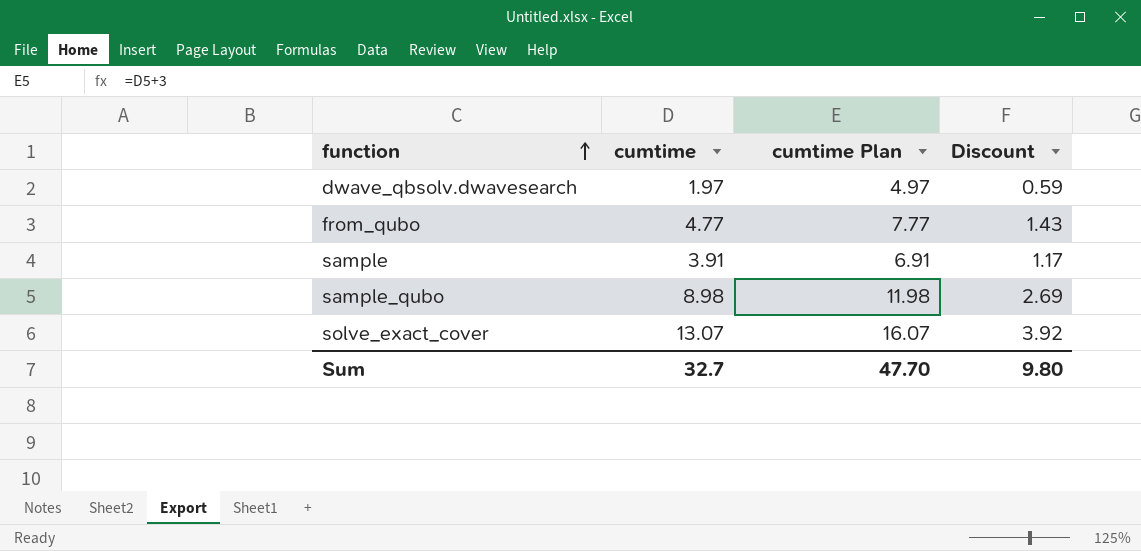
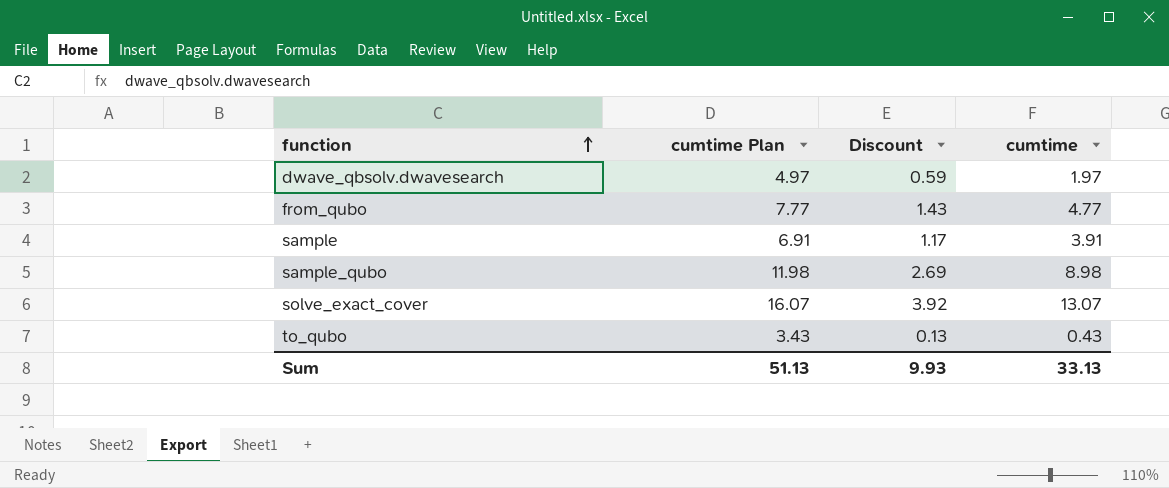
column cumtime | position: 2 -> 4
row to_qubo: none -> 3.43 | 0.13 | 0.43
Sum | cumtime Plan: 47.70 -> 51.13
Sum | Discount: 9.80 -> 9.93
Sum | cumtime: 32.7 -> 33.13

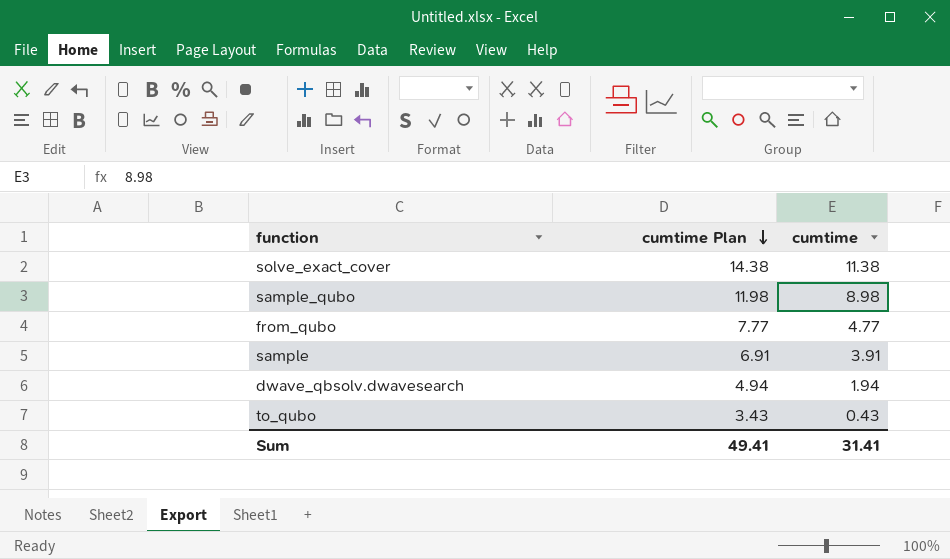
row order: function ascending -> cumtime Plan descending
column Discount | formula: [cumtime] * 0.3 -> none
solve_exact_cover | cumtime Plan: 16.07 -> 14.38
solve_exact_cover | cumtime: 13.07 -> 11.38
dwave_qbsolv.dwavesearch | cumtime Plan: 4.97 -> 4.94
dwave_qbsolv.dwavesearch | cumtime: 1.97 -> 1.94
Sum | cumtime Plan: 51.13 -> 49.41
Sum | cumtime: 33.13 -> 31.41

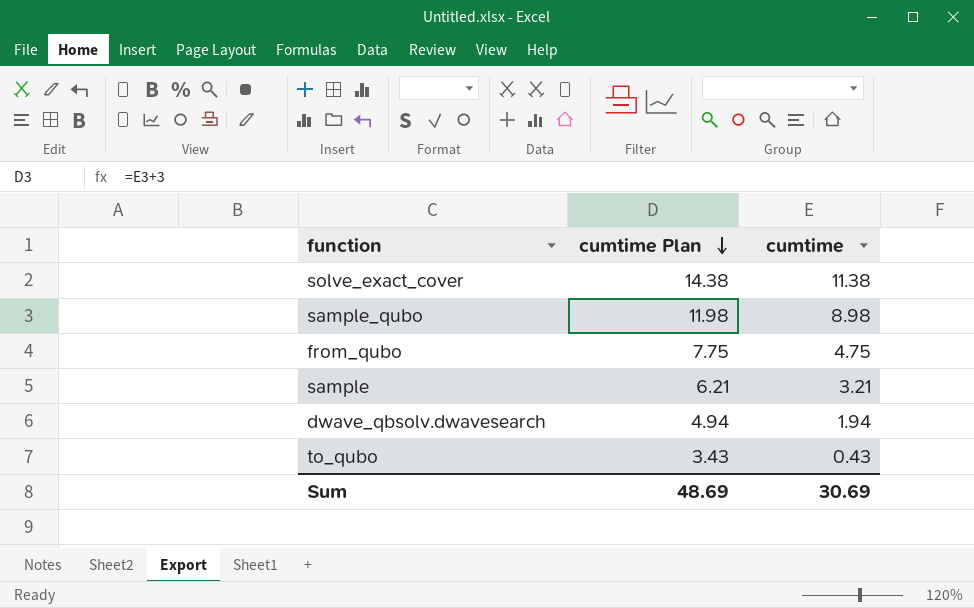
from_qubo | cumtime Plan: 7.77 -> 7.75
from_qubo | cumtime: 4.77 -> 4.75
sample | cumtime Plan: 6.91 -> 6.21
sample | cumtime: 3.91 -> 3.21
Sum | cumtime Plan: 49.41 -> 48.69
Sum | cumtime: 31.41 -> 30.69

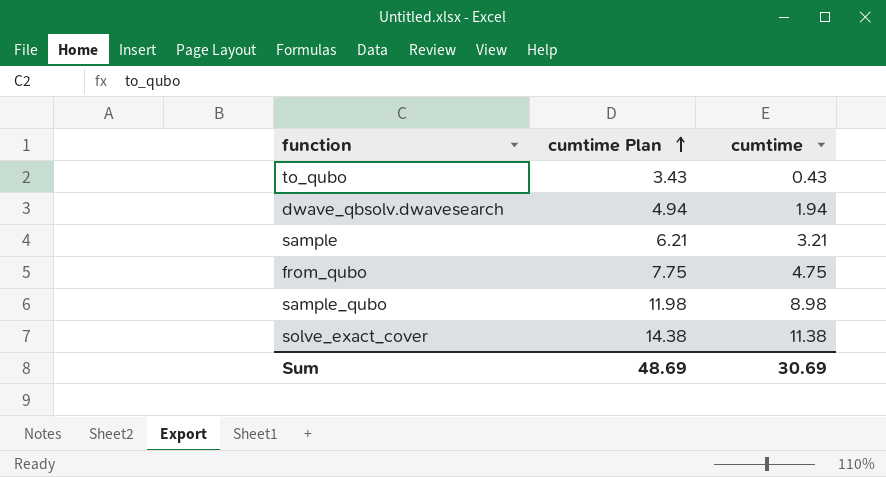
row order: cumtime Plan descending -> cumtime Plan ascending

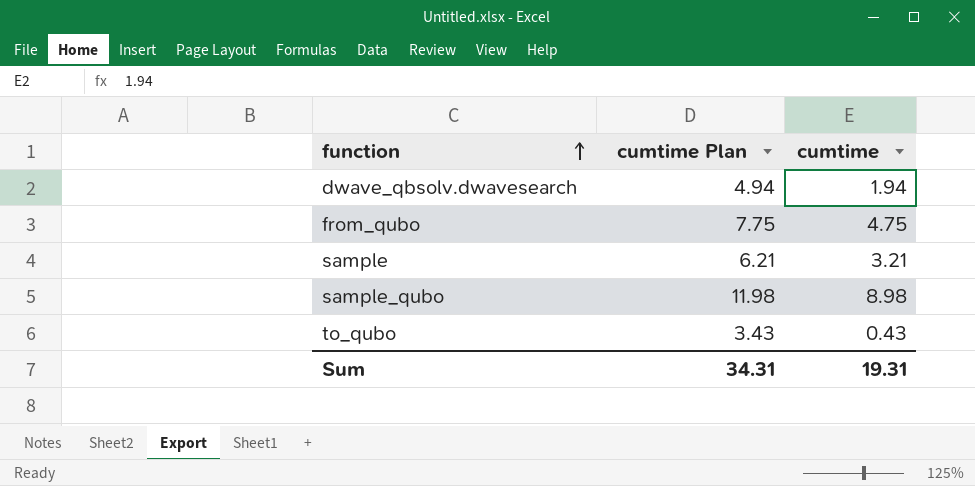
row order: cumtime Plan ascending -> function ascending
row solve_exact_cover: 14.38 | 11.38 -> none
Sum | cumtime Plan: 48.69 -> 34.31
Sum | cumtime: 30.69 -> 19.31

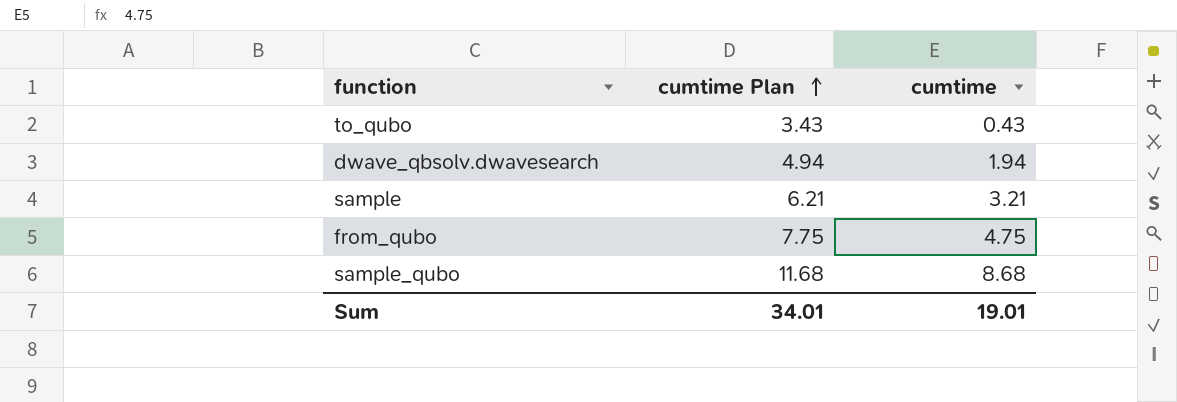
row order: function ascending -> cumtime Plan ascending
sample_qubo | cumtime Plan: 11.98 -> 11.68
sample_qubo | cumtime: 8.98 -> 8.68
Sum | cumtime Plan: 34.31 -> 34.01
Sum | cumtime: 19.31 -> 19.01

